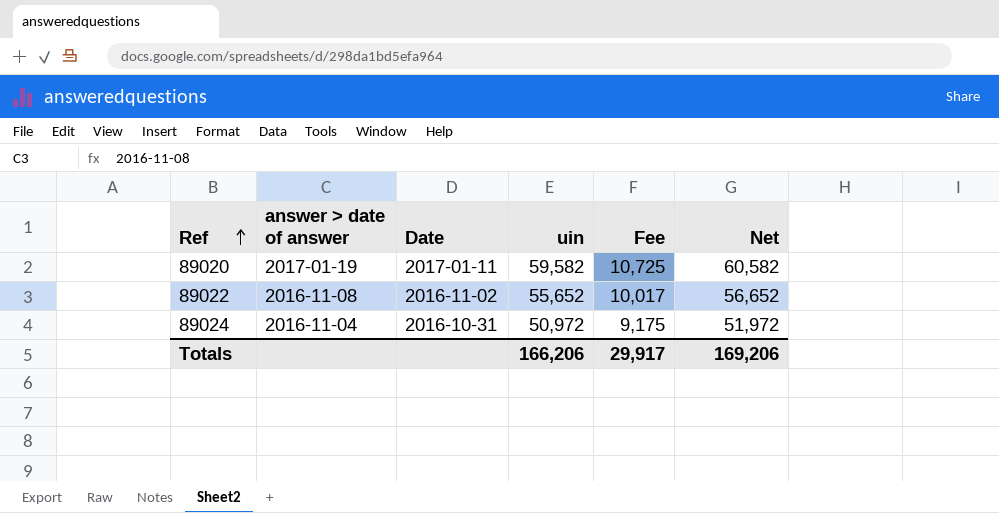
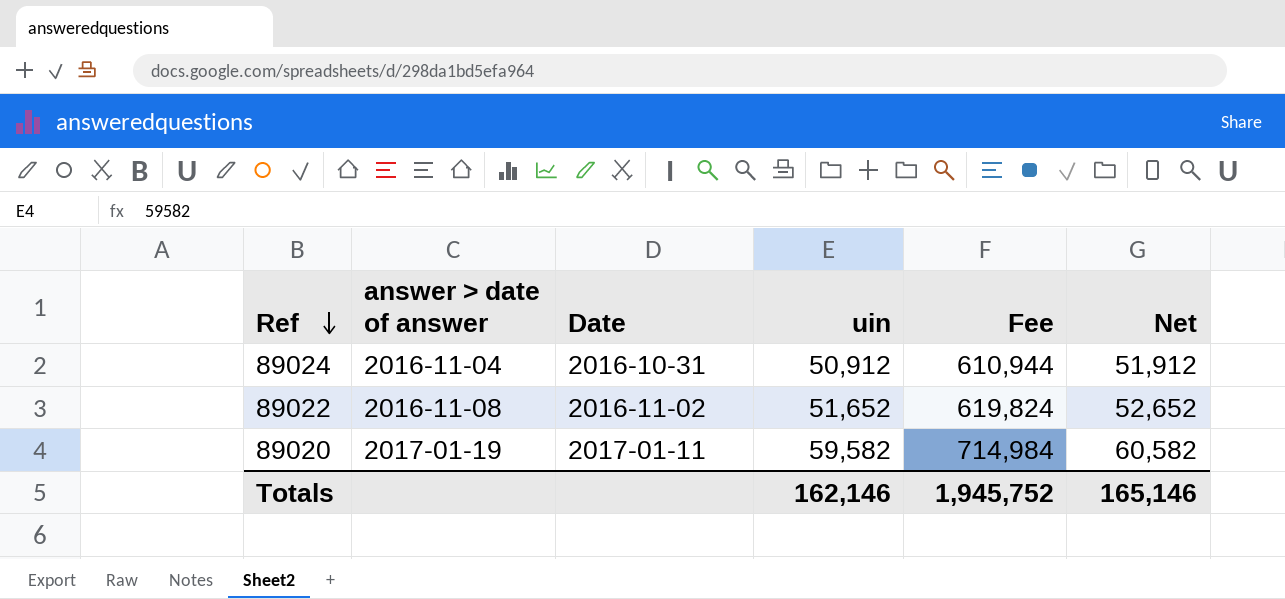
row order: Ref ascending -> Ref descending
column Fee | formula: [uin] * 0.18 -> [uin] * 12
89024 | uin: 50,972 -> 50,912
89024 | Net: 51,972 -> 51,912
89022 | uin: 55,652 -> 51,652
89022 | Net: 56,652 -> 52,652
Totals | uin: 166,206 -> 162,146
Totals | Fee: 29,917 -> 1,945,752
Totals | Net: 169,206 -> 165,146

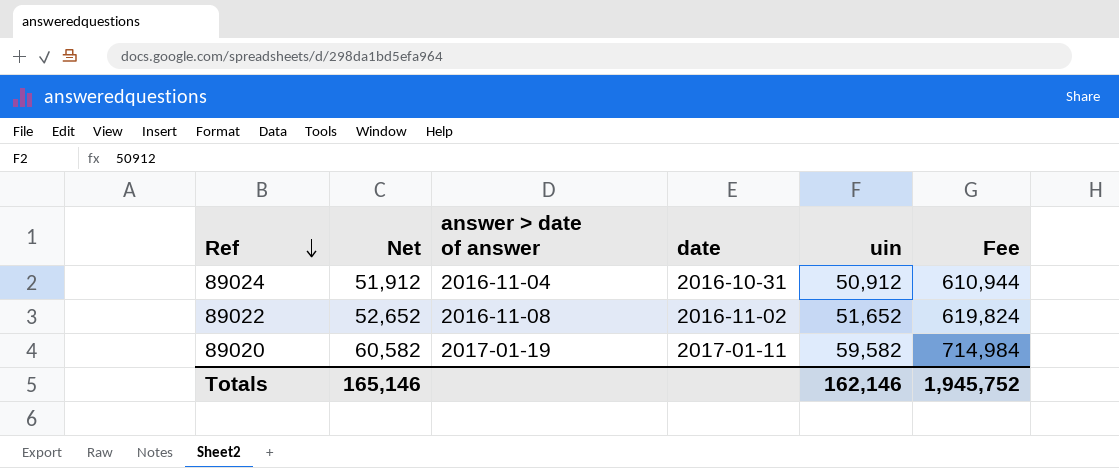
column Net | position: 6 -> 2
column name: Date -> date

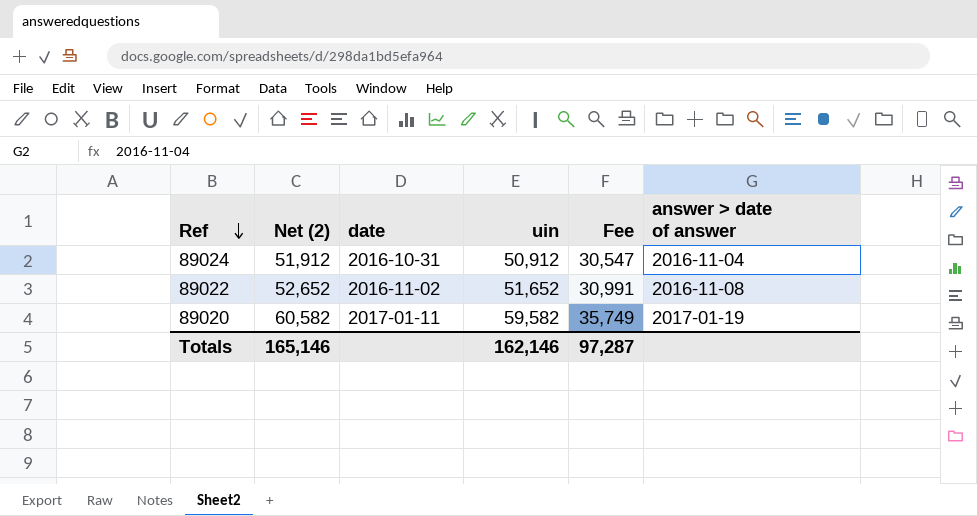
column name: Net -> Net (2)
column Fee | formula: [uin] * 12 -> [uin] * 0.6
column answer > date of answer | position: 3 -> 6
Totals | Fee: 1,945,752 -> 97,287

